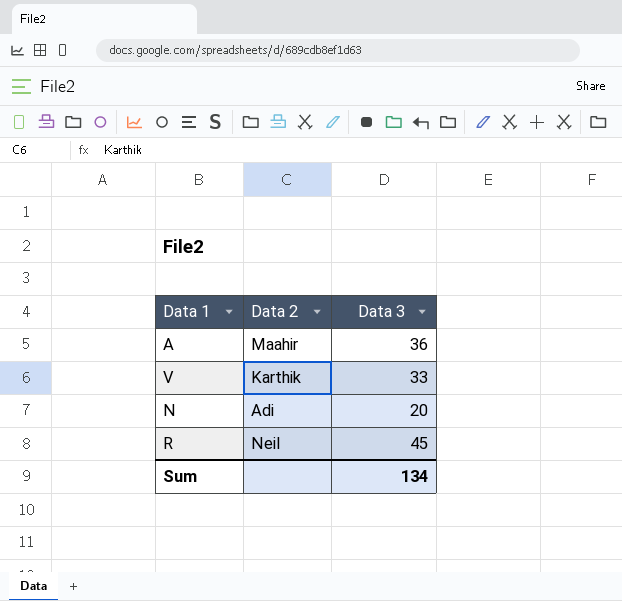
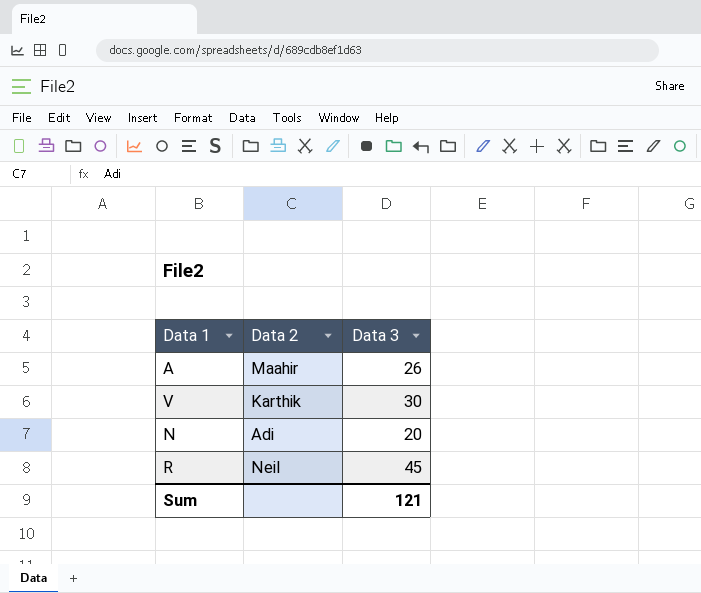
A | Data 3: 36 -> 26
V | Data 3: 33 -> 30
Sum | Data 3: 134 -> 121

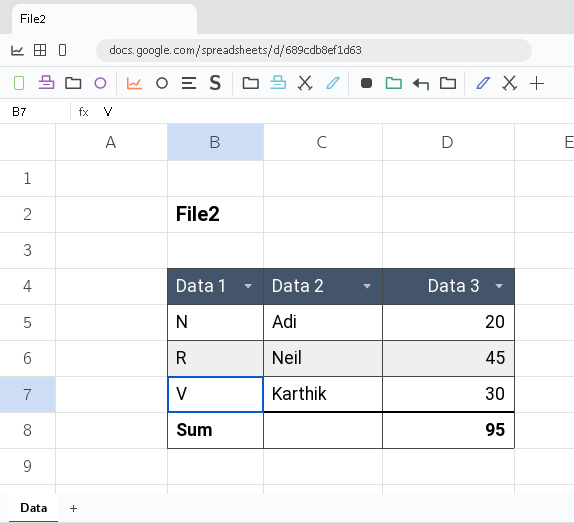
row order: none -> Data 1 ascending
row A: Maahir | 26 -> none
Sum | Data 3: 121 -> 95

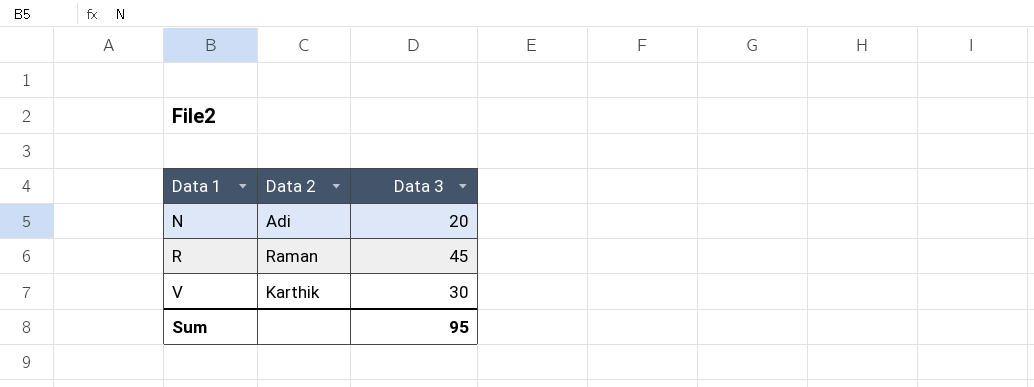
R | Data 2: Neil -> Raman

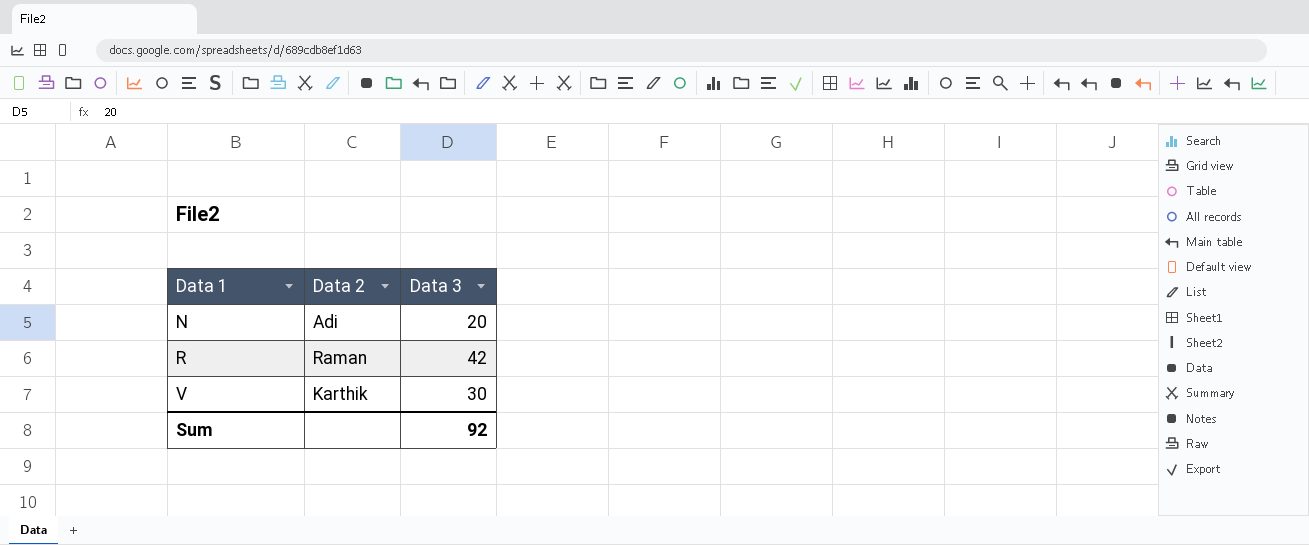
R | Data 3: 45 -> 42
Sum | Data 3: 95 -> 92

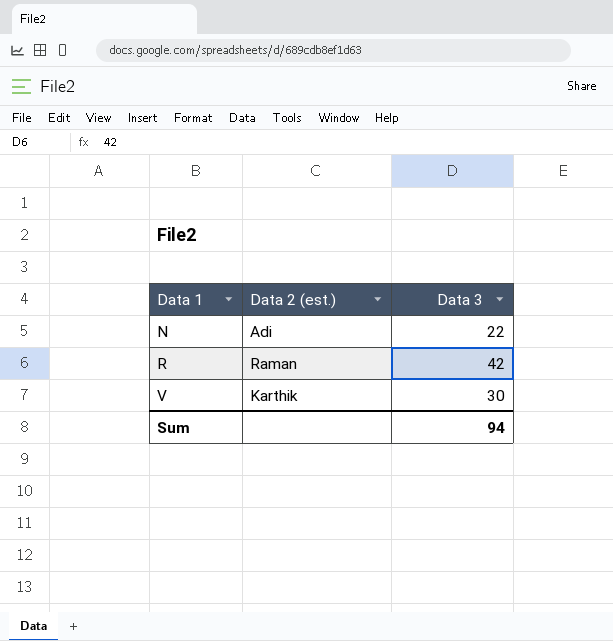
column name: Data 2 -> Data 2 (est.)
N | Data 3: 20 -> 22
Sum | Data 3: 92 -> 94

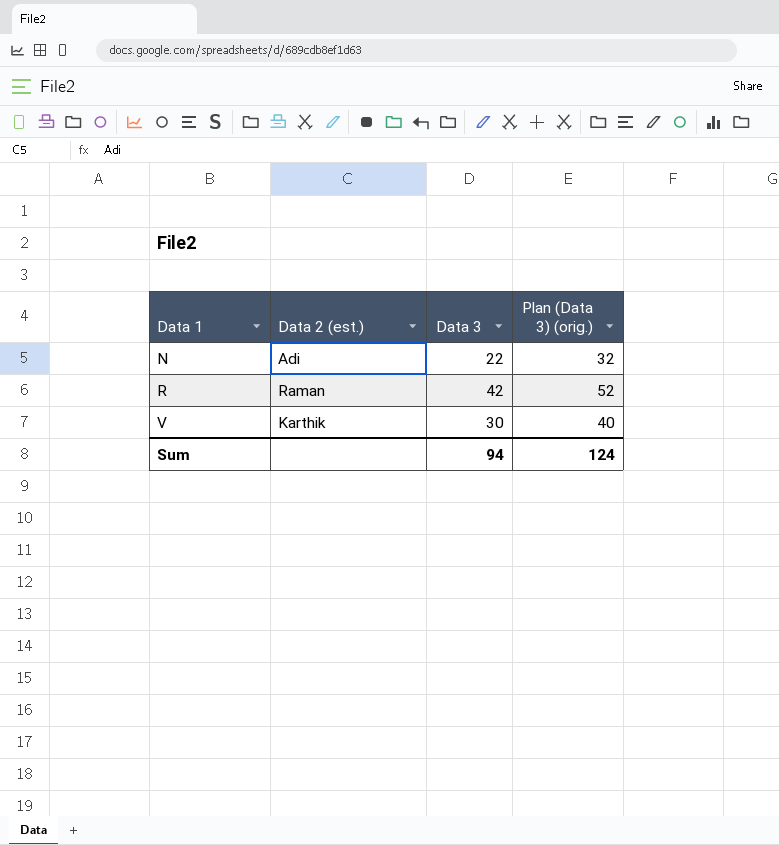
column Plan (Data 3) (orig.) | formula: none -> [Data 3] + 10

